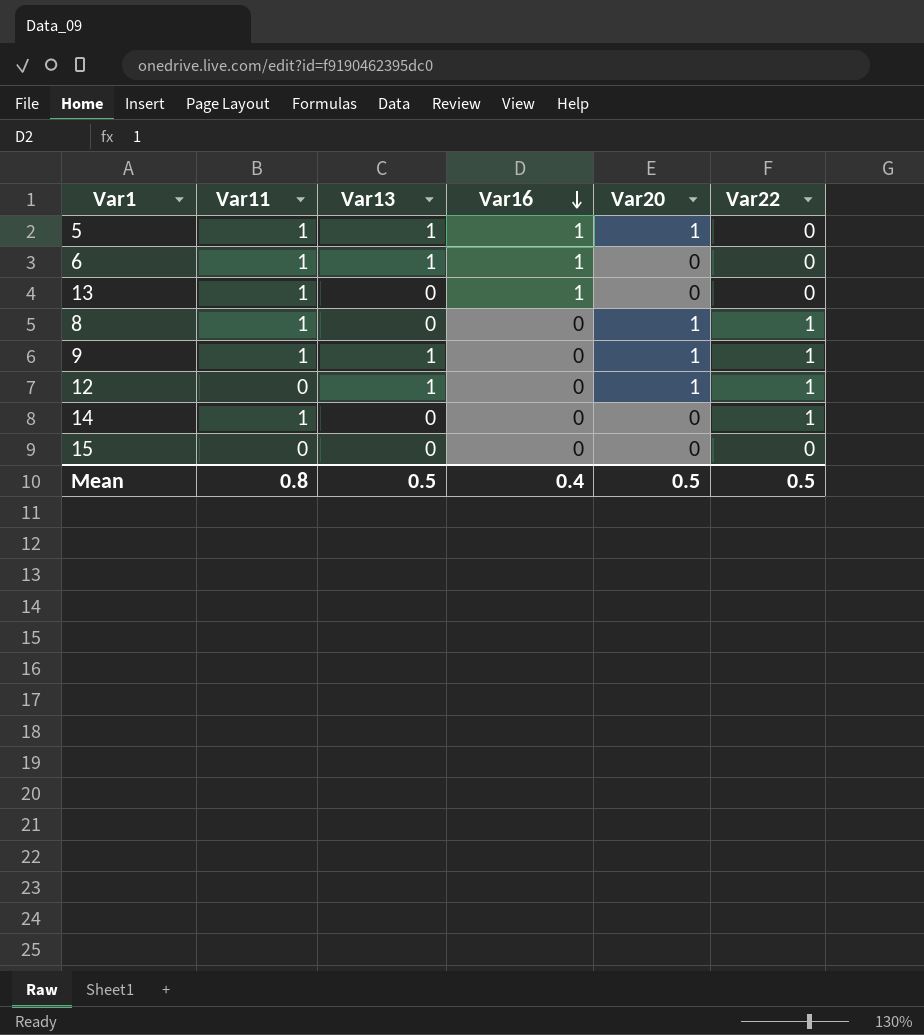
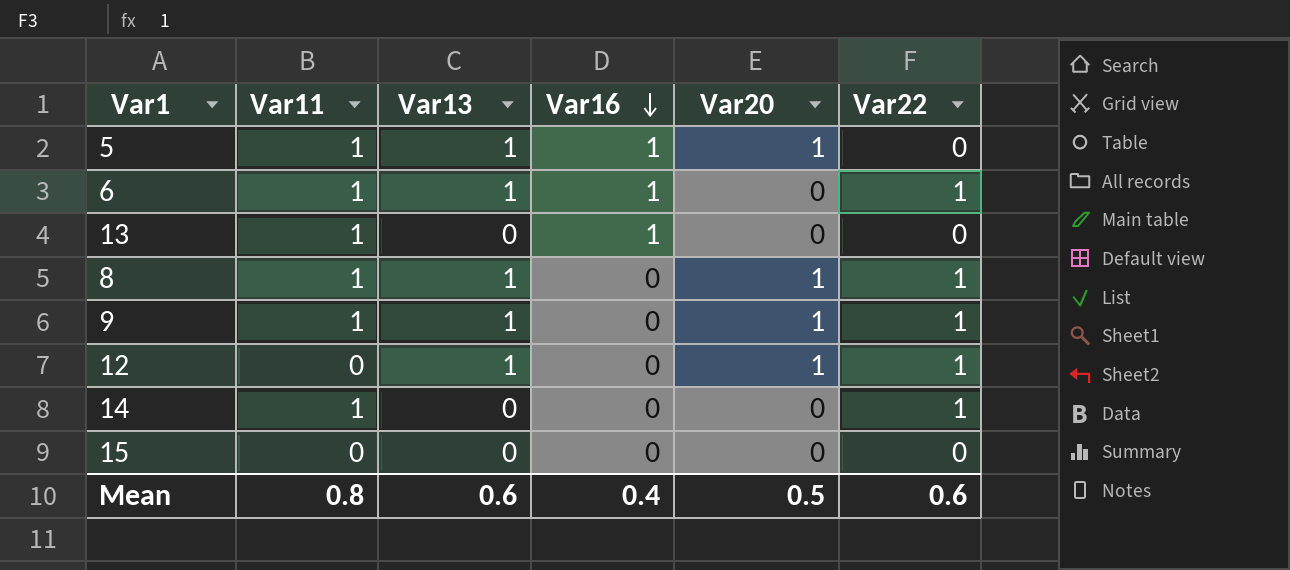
6 | Var22: 0 -> 1
8 | Var13: 0 -> 1
Mean | Var13: 0.5 -> 0.6
Mean | Var22: 0.5 -> 0.6

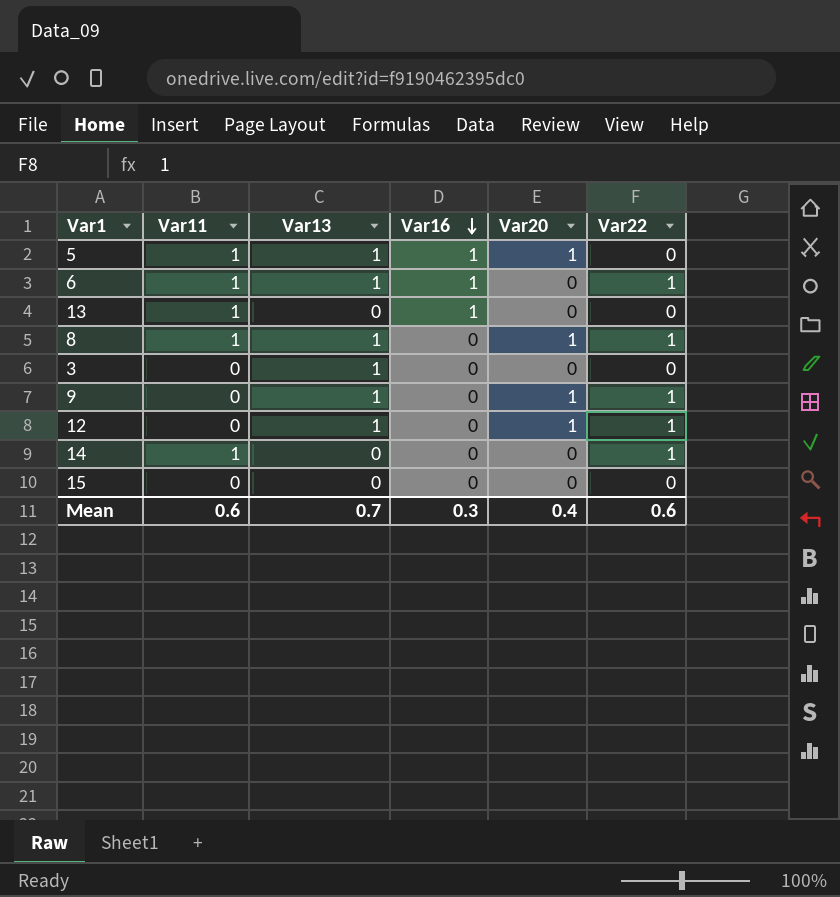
row 3: none -> 0 | 1 | 0 | 0 | 0
9 | Var11: 1 -> 0
Mean | Var11: 0.8 -> 0.6
Mean | Var13: 0.6 -> 0.7
Mean | Var16: 0.4 -> 0.3
Mean | Var20: 0.5 -> 0.4

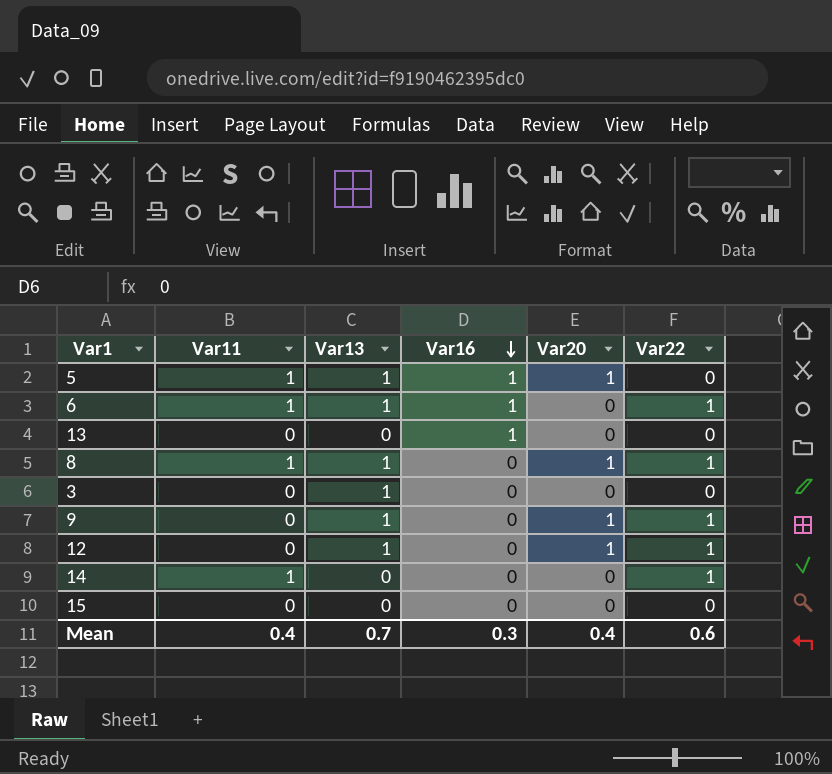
13 | Var11: 1 -> 0
Mean | Var11: 0.6 -> 0.4

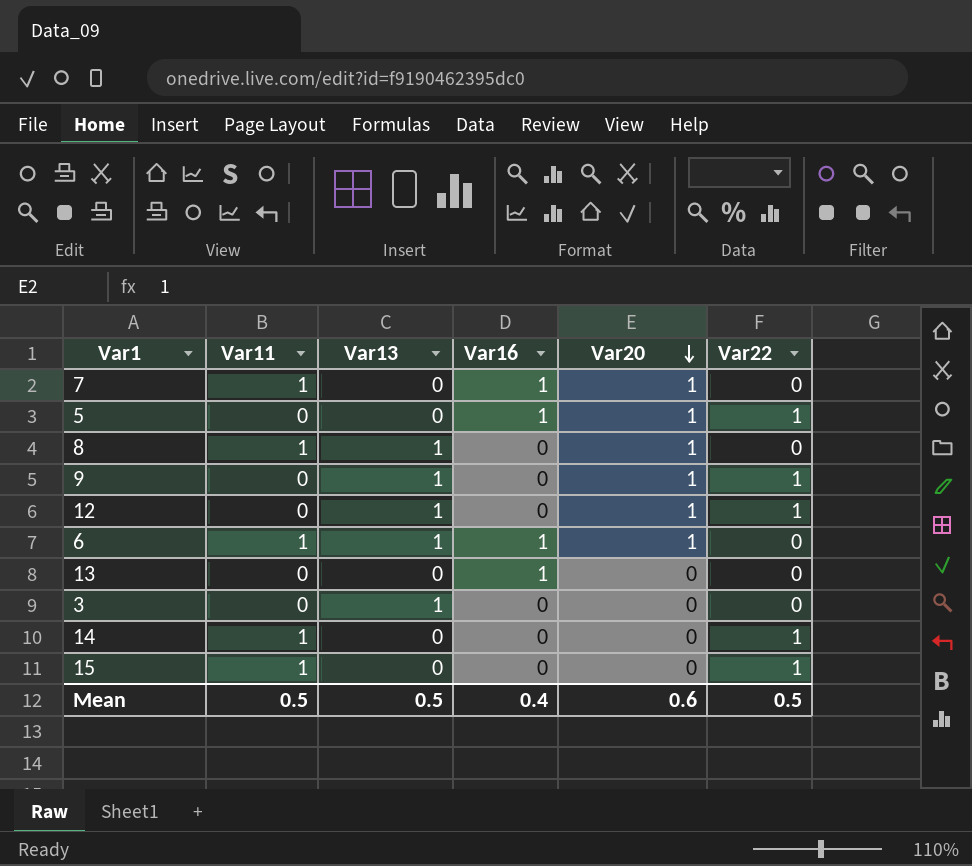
row order: Var16 descending -> Var20 descending
row 7: none -> 1 | 0 | 1 | 1 | 0
5 | Var11: 1 -> 0
5 | Var13: 1 -> 0
5 | Var22: 0 -> 1
8 | Var22: 1 -> 0
6 | Var20: 0 -> 1
6 | Var22: 1 -> 0
15 | Var11: 0 -> 1
15 | Var22: 0 -> 1
Mean | Var11: 0.4 -> 0.5
Mean | Var13: 0.7 -> 0.5
Mean | Var16: 0.3 -> 0.4
Mean | Var20: 0.4 -> 0.6
Mean | Var22: 0.6 -> 0.5

